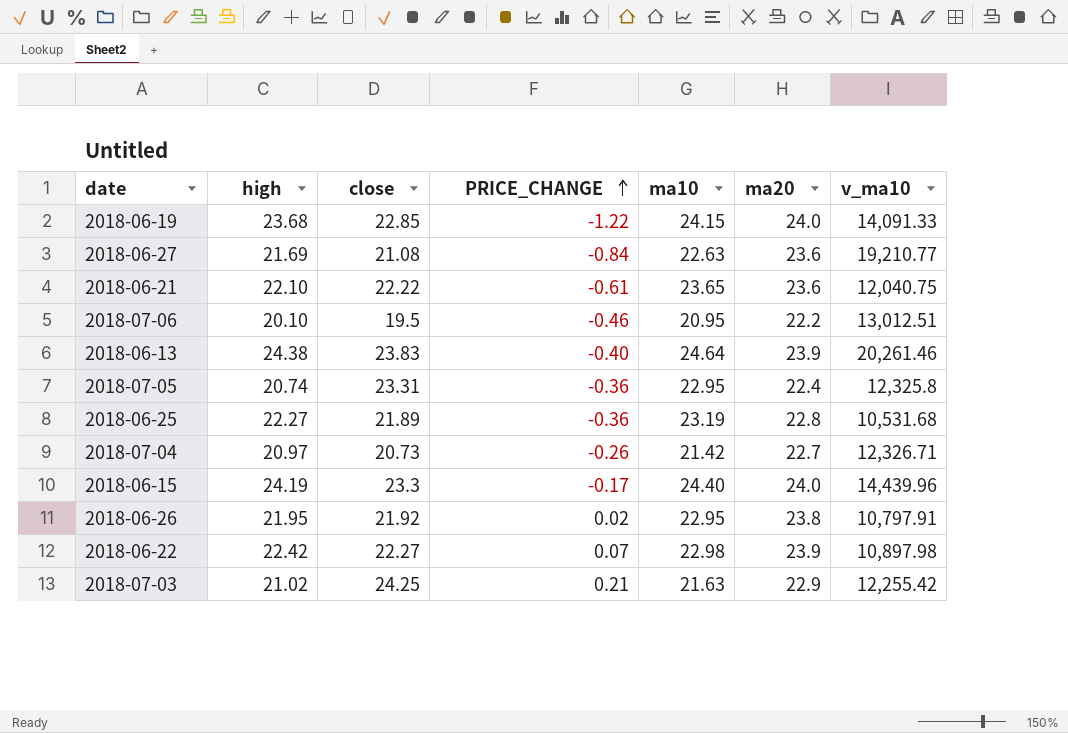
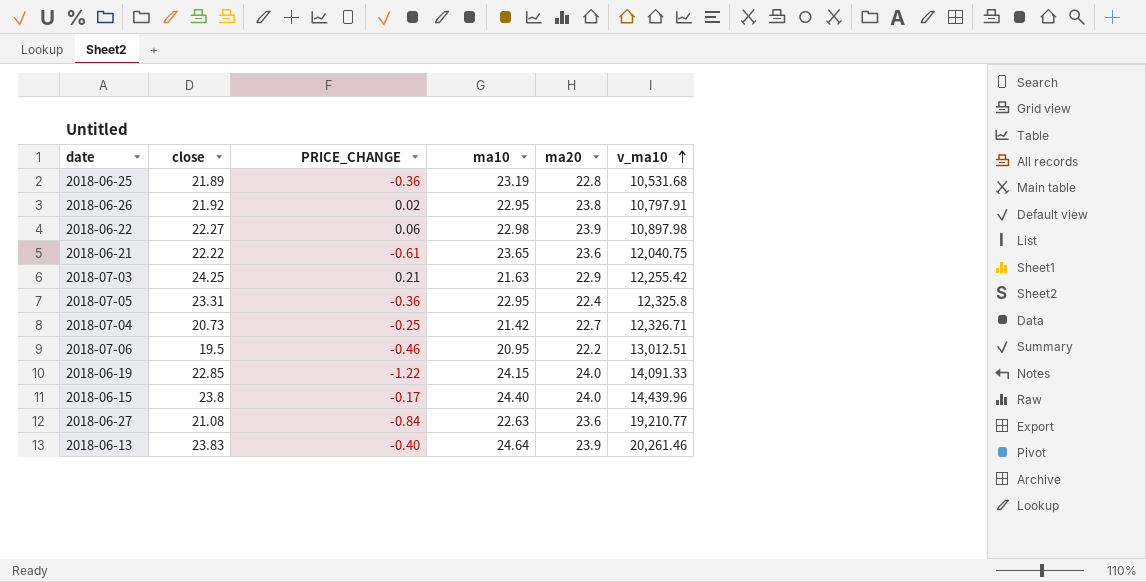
row order: PRICE_CHANGE ascending -> v_ma10 ascending
column high | position: 2 -> none
2018-06-22 | PRICE_CHANGE: 0.07 -> 0.06
2018-07-04 | PRICE_CHANGE: -0.26 -> -0.25
2018-06-15 | close: 23.3 -> 23.8

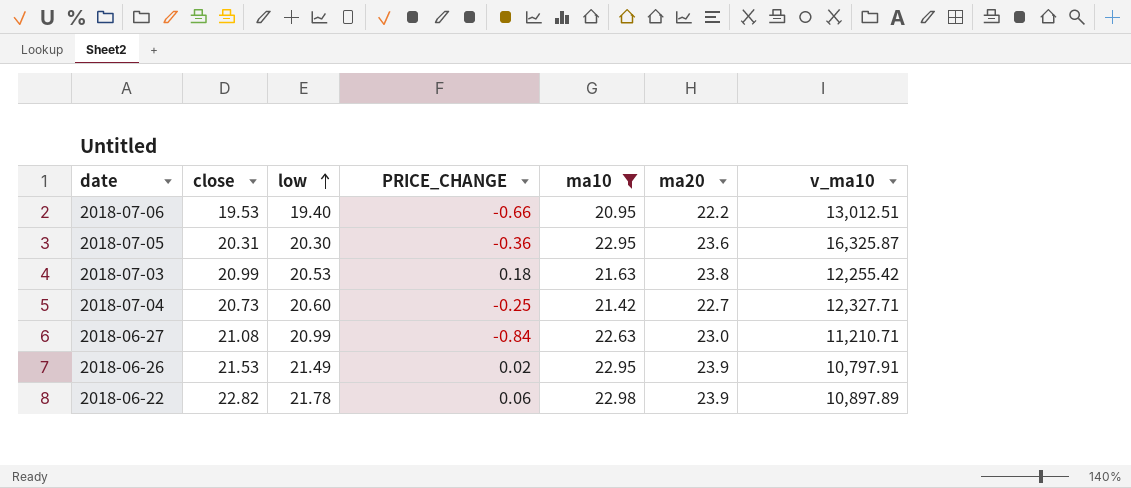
filter: none -> ma10 <= 22.98
row order: v_ma10 ascending -> low ascending
column low | position: none -> 3
2018-07-06 | close: 19.5 -> 19.53
2018-07-06 | PRICE_CHANGE: -0.46 -> -0.66
2018-07-05 | close: 23.31 -> 20.31
2018-07-05 | ma20: 22.4 -> 23.6
2018-07-05 | v_ma10: 12,325.8 -> 16,325.87
2018-07-03 | close: 24.25 -> 20.99
2018-07-03 | PRICE_CHANGE: 0.21 -> 0.18
2018-07-03 | ma20: 22.9 -> 23.8
2018-07-04 | v_ma10: 12,326.71 -> 12,327.71
2018-06-27 | ma20: 23.6 -> 23.0
2018-06-27 | v_ma10: 19,210.77 -> 11,210.71
2018-06-26 | close: 21.92 -> 21.53
2018-06-26 | ma20: 23.8 -> 23.9
2018-06-22 | close: 22.27 -> 22.82
2018-06-22 | v_ma10: 10,897.98 -> 10,897.89

